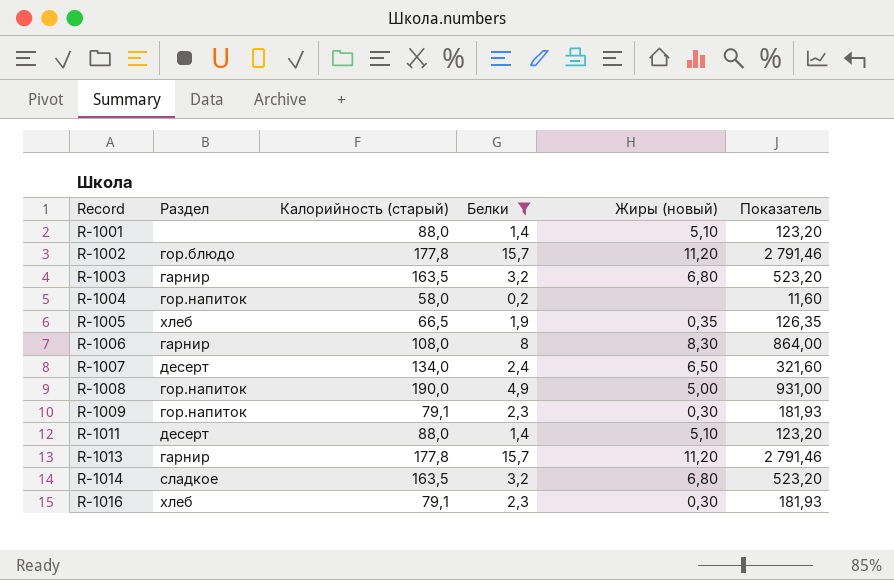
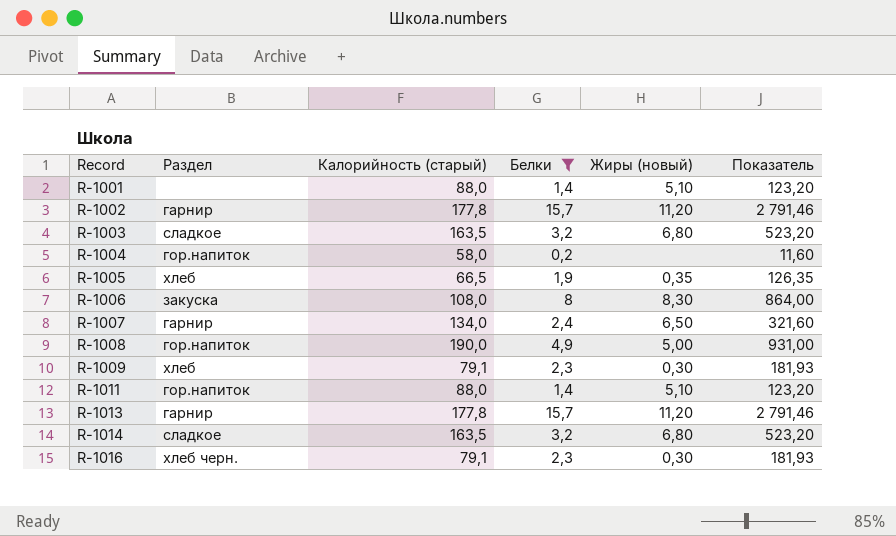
R-1002 | Раздел: гор.блюдо -> гарнир
R-1003 | Раздел: гарнир -> сладкое
R-1006 | Раздел: гарнир -> закуска
R-1007 | Раздел: десерт -> гарнир
R-1009 | Раздел: гор.напиток -> хлеб
R-1011 | Раздел: десерт -> гор.напиток
R-1016 | Раздел: хлеб -> хлеб черн.

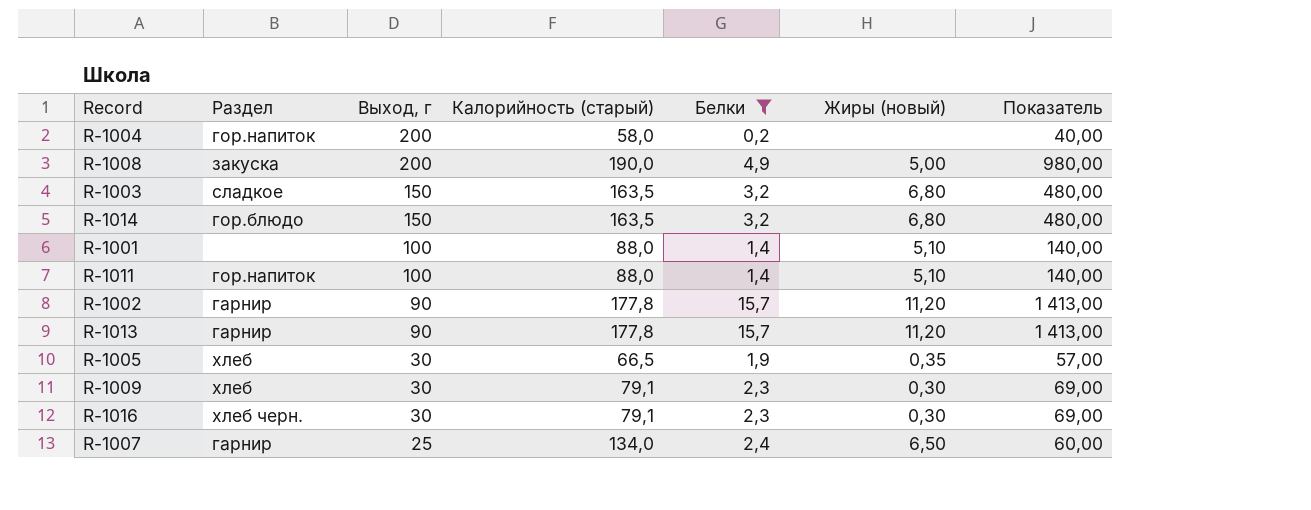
row order: Record ascending -> Выход, г descending
column Выход, г | position: none -> 3
column Показатель | formula: [Калорийность (старый)] * [Белки] -> [Выход, г] * [Белки]
row R-1006: закуска | 108,0 | 8 | 8,30 | 864,00 -> none
R-1008 | Раздел: гор.напиток -> закуска
R-1014 | Раздел: сладкое -> гор.блюдо

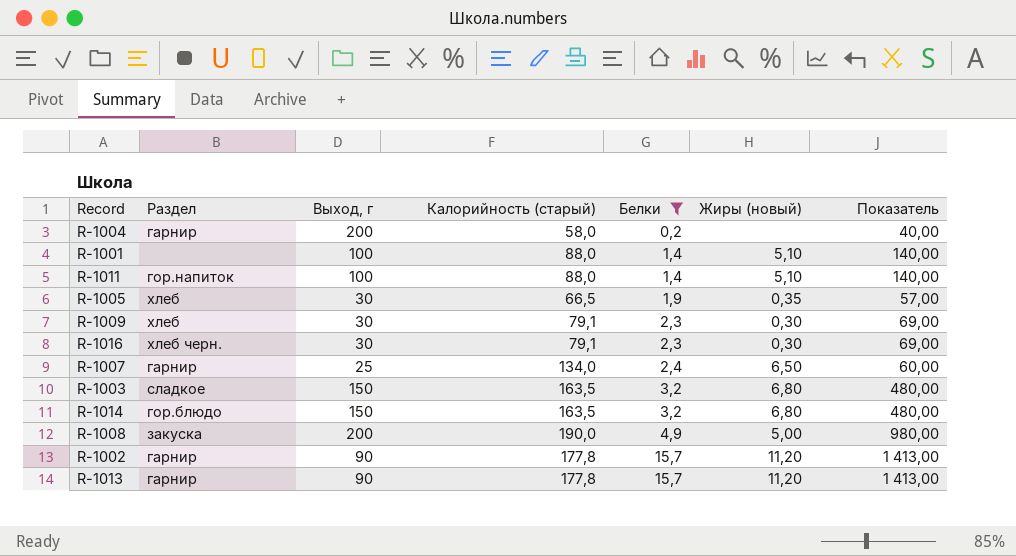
row order: Выход, г descending -> Белки ascending
R-1004 | Раздел: гор.напиток -> гарнир

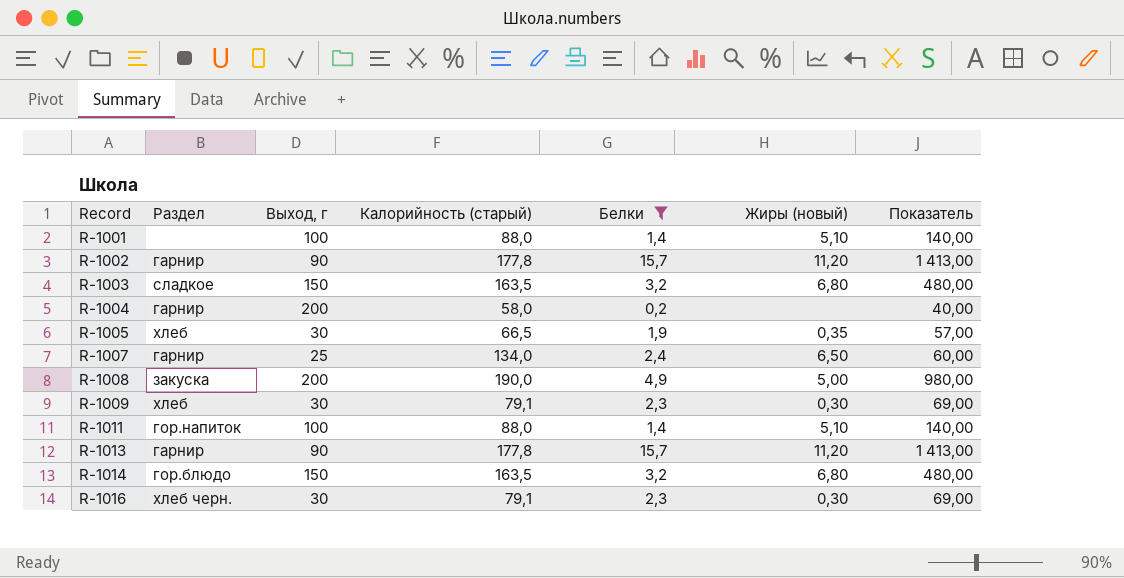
row order: Белки ascending -> Record ascending

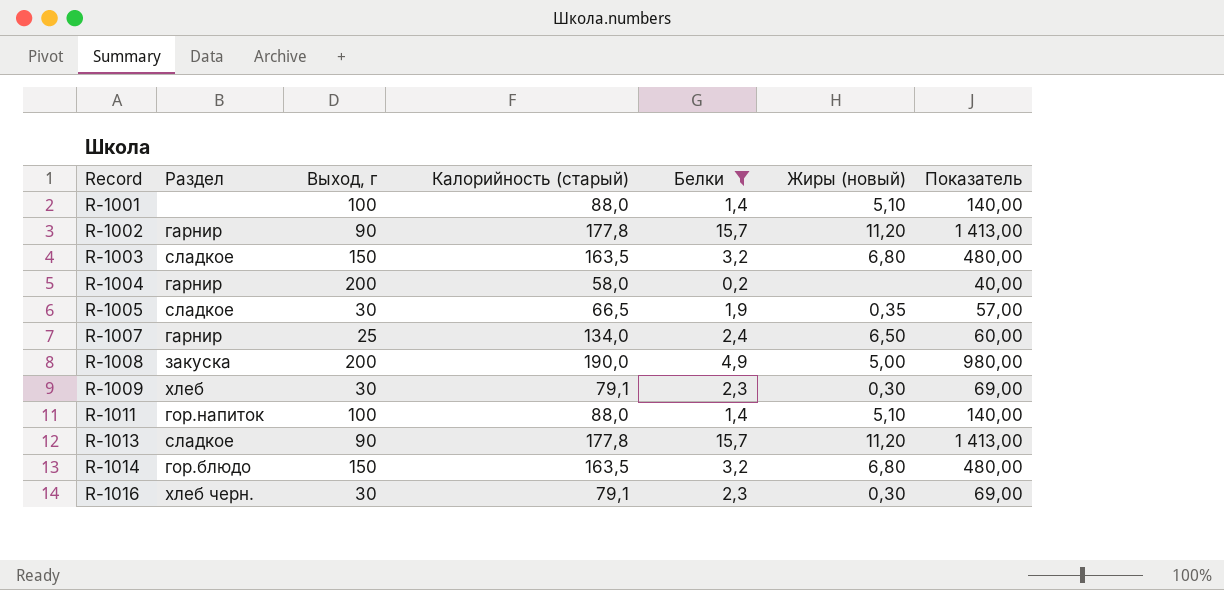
R-1005 | Раздел: хлеб -> сладкое
R-1013 | Раздел: гарнир -> сладкое

